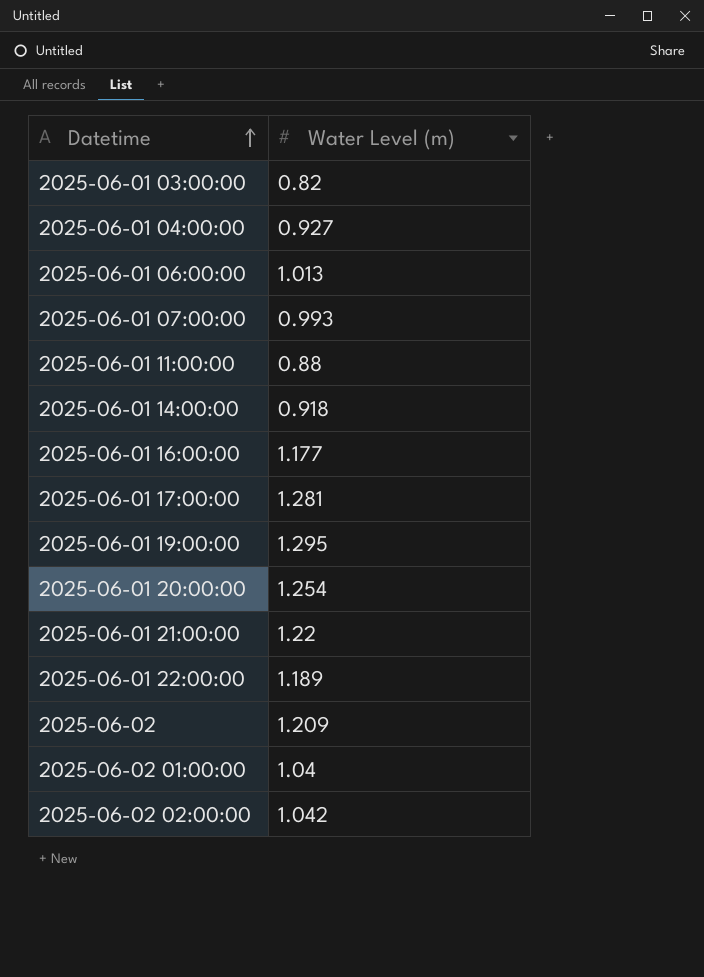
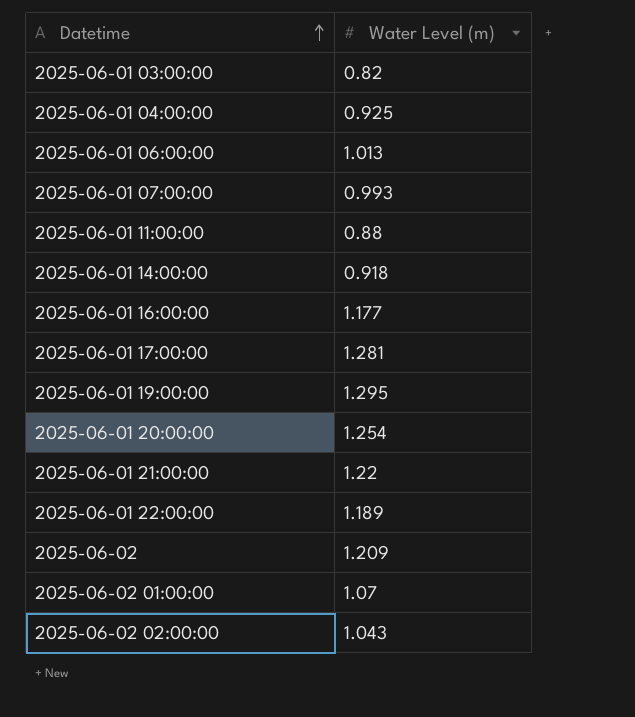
2025-06-01 04:00:00 | Water Level (m): 0.927 -> 0.925
2025-06-02 01:00:00 | Water Level (m): 1.04 -> 1.07
2025-06-02 02:00:00 | Water Level (m): 1.042 -> 1.043

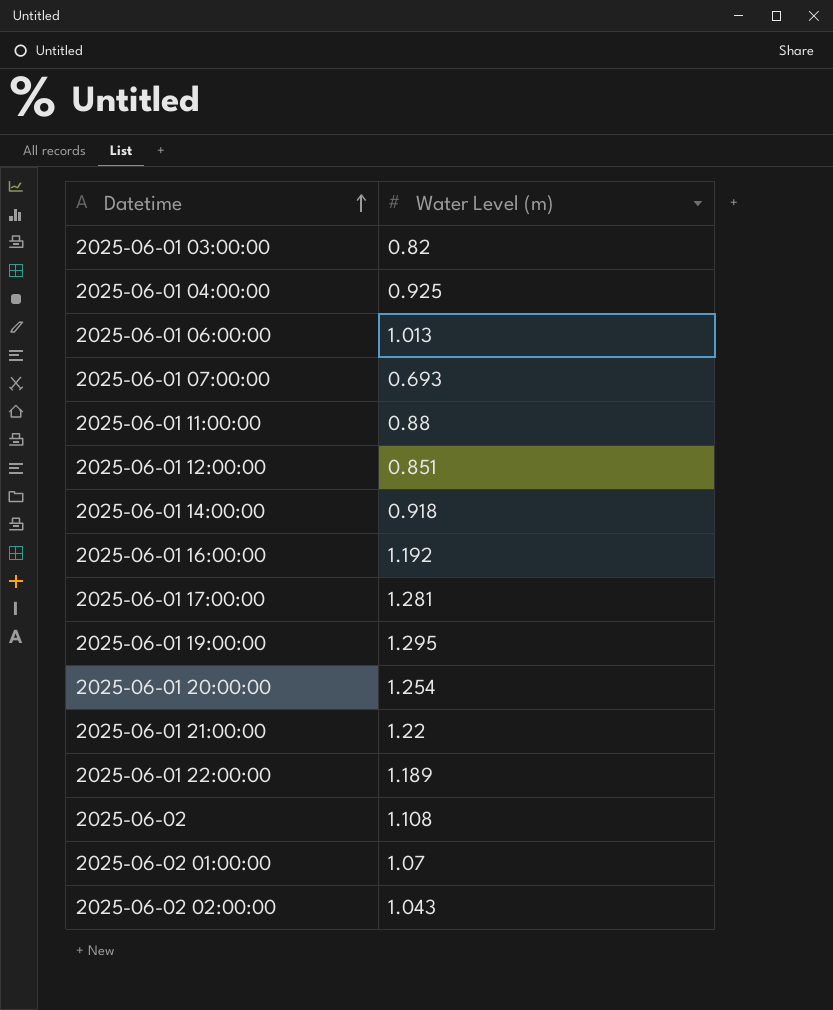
2025-06-01 07:00:00 | Water Level (m): 0.993 -> 0.693
row 2025-06-01 12:00:00: none -> 0.851
2025-06-01 16:00:00 | Water Level (m): 1.177 -> 1.192
2025-06-02 | Water Level (m): 1.209 -> 1.108

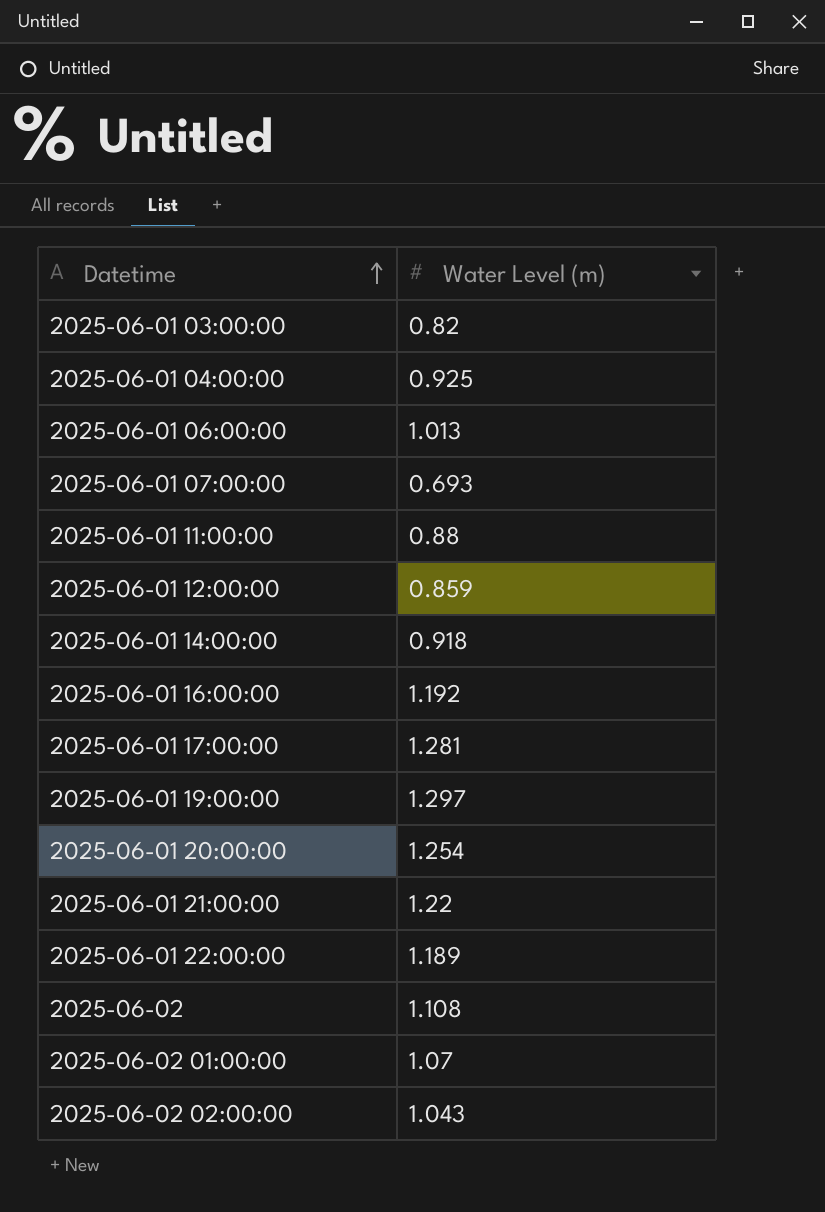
2025-06-01 12:00:00 | Water Level (m): 0.851 -> 0.859
2025-06-01 19:00:00 | Water Level (m): 1.295 -> 1.297

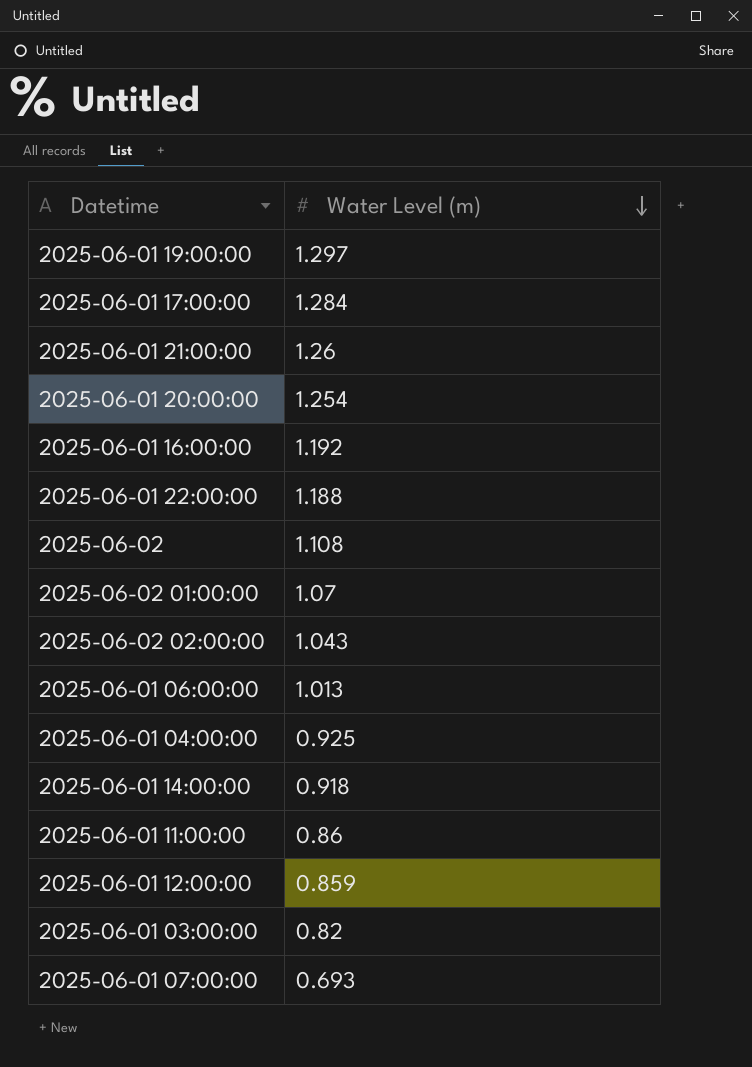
row order: Datetime ascending -> Water Level (m) descending
2025-06-01 17:00:00 | Water Level (m): 1.281 -> 1.284
2025-06-01 21:00:00 | Water Level (m): 1.22 -> 1.26
2025-06-01 22:00:00 | Water Level (m): 1.189 -> 1.188
2025-06-01 11:00:00 | Water Level (m): 0.88 -> 0.86

